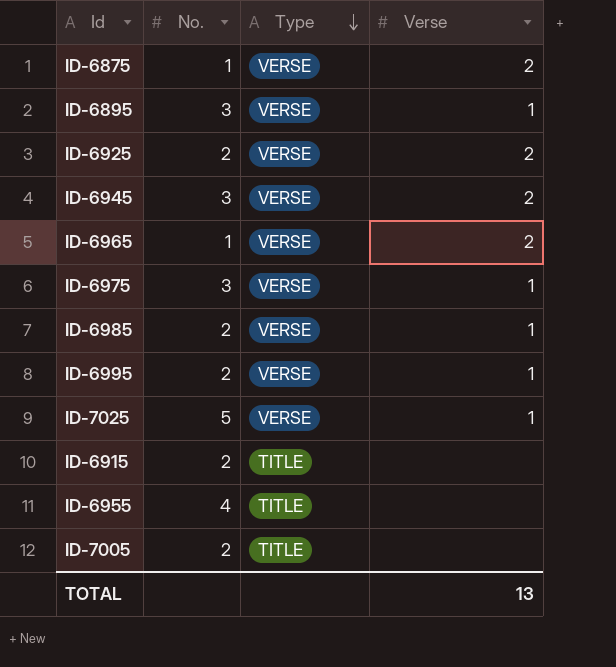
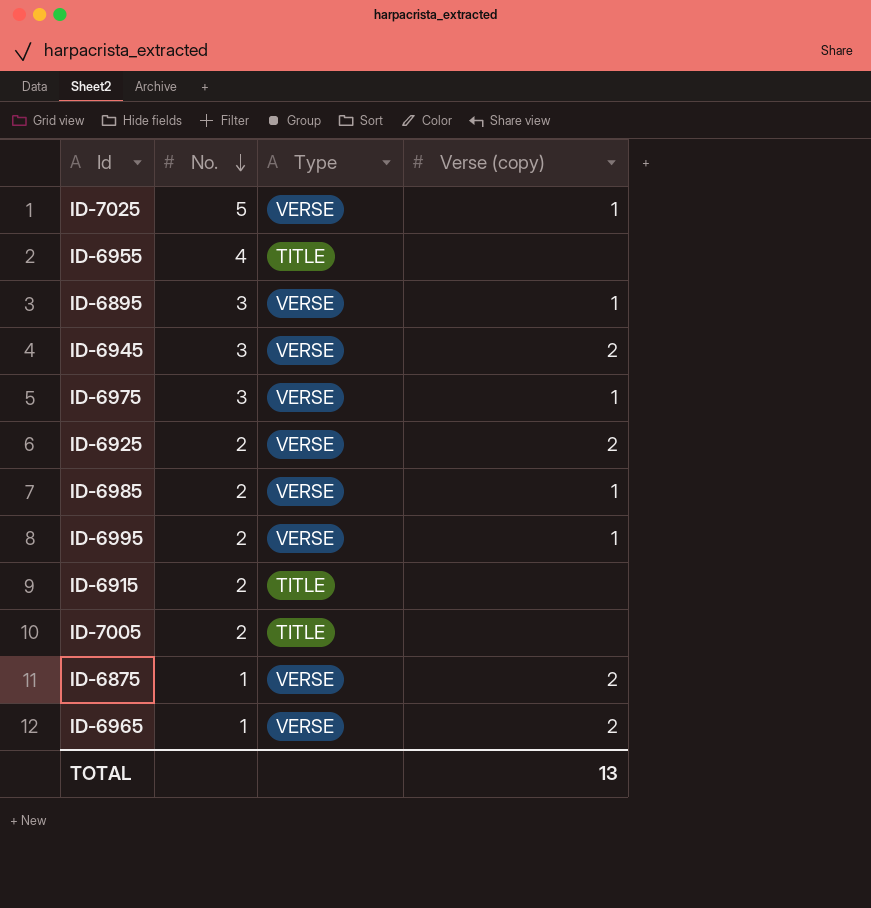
row order: Type descending -> No. descending
column name: Verse -> Verse (copy)

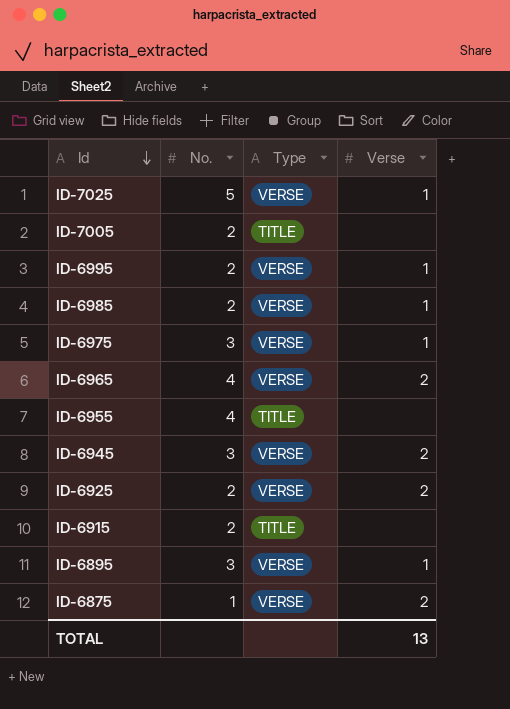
row order: No. descending -> Id descending
column name: Verse (copy) -> Verse
ID-6965 | No.: 1 -> 4

